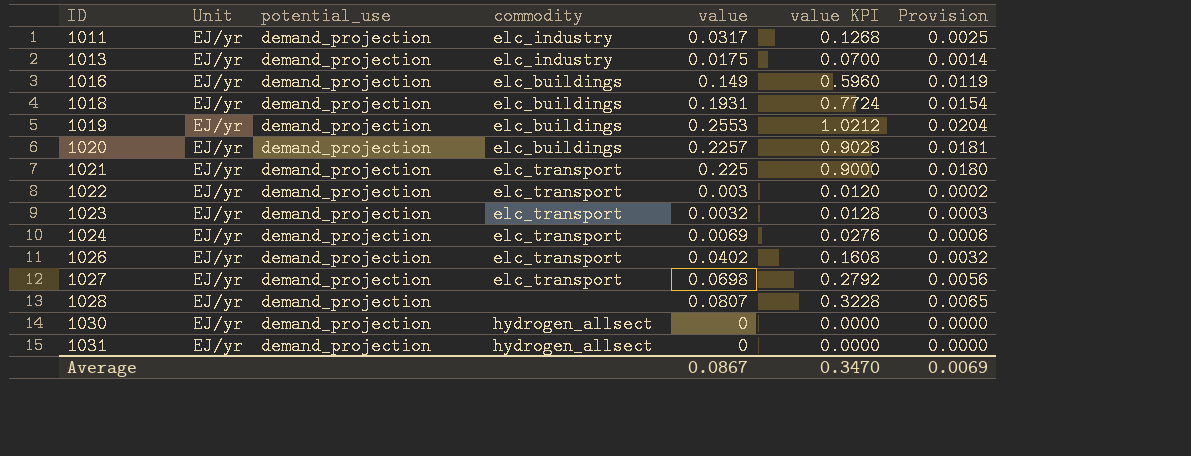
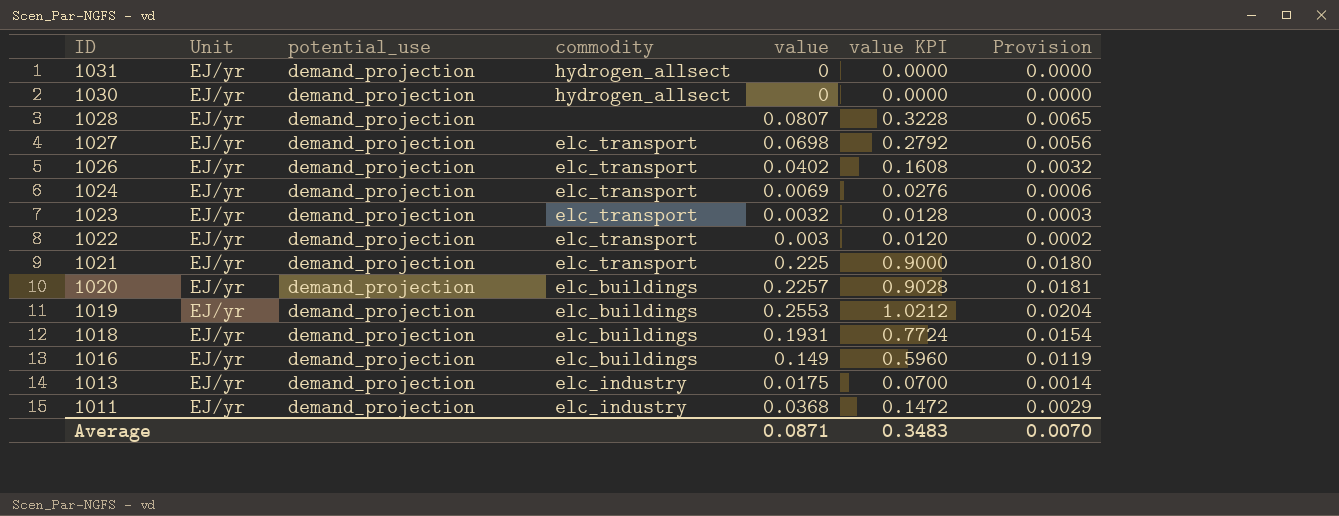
row order: ID ascending -> ID descending
1011 | value: 0.0317 -> 0.0368
1011 | value KPI: 0.1268 -> 0.1472
1011 | Provision: 0.0025 -> 0.0029
Average | value: 0.0867 -> 0.0871
Average | value KPI: 0.3470 -> 0.3483
Average | Provision: 0.0069 -> 0.0070

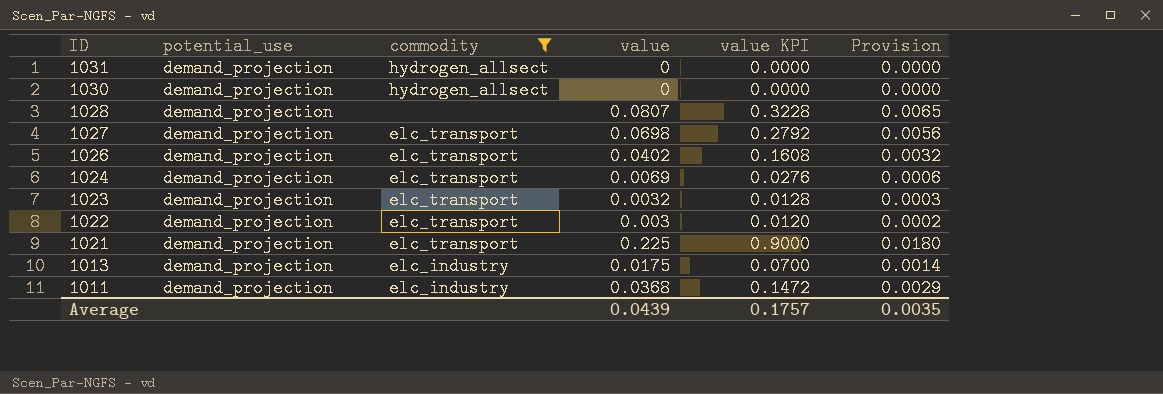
filter: none -> commodity != elc_buildings
column Unit | position: 2 -> none
Average | value: 0.0871 -> 0.0439
Average | value KPI: 0.3483 -> 0.1757
Average | Provision: 0.0070 -> 0.0035

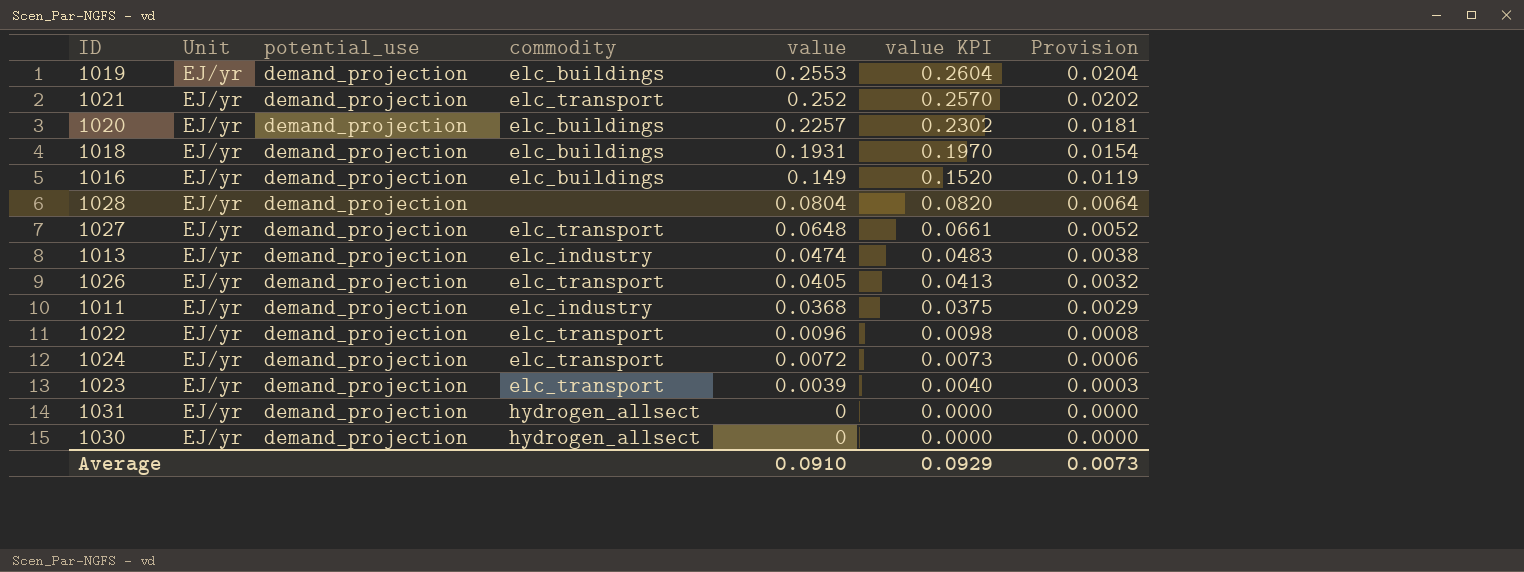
filter: commodity != elc_buildings -> none
row order: ID descending -> value descending
column Unit | position: none -> 2
column value KPI | formula: [value] * 4 -> [value] * 1.02
1021 | value: 0.225 -> 0.252
1021 | Provision: 0.0180 -> 0.0202
1028 | value: 0.0807 -> 0.0804
1028 | Provision: 0.0065 -> 0.0064
1027 | value: 0.0698 -> 0.0648
1027 | Provision: 0.0056 -> 0.0052
1013 | value: 0.0175 -> 0.0474
1013 | Provision: 0.0014 -> 0.0038
1026 | value: 0.0402 -> 0.0405
1022 | value: 0.003 -> 0.0096
1022 | Provision: 0.0002 -> 0.0008
1024 | value: 0.0069 -> 0.0072
1023 | value: 0.0032 -> 0.0039
Average | value: 0.0439 -> 0.0910
Average | value KPI: 0.1757 -> 0.0929
Average | Provision: 0.0035 -> 0.0073

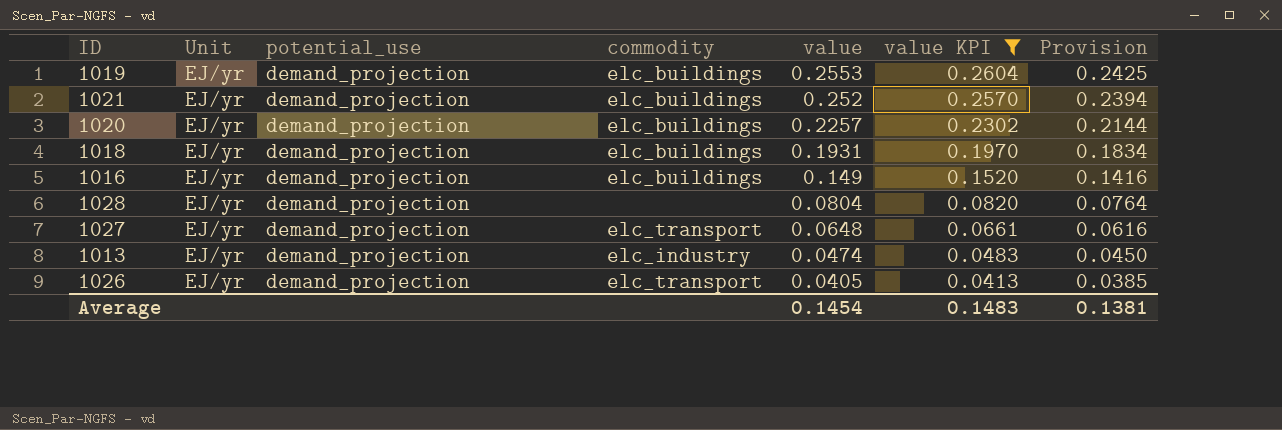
filter: none -> value KPI >= 0.0413
column Provision | formula: [value] * 0.08 -> [value] * 0.95
1021 | commodity: elc_transport -> elc_buildings
Average | value: 0.0910 -> 0.1454
Average | value KPI: 0.0929 -> 0.1483
Average | Provision: 0.0073 -> 0.1381

